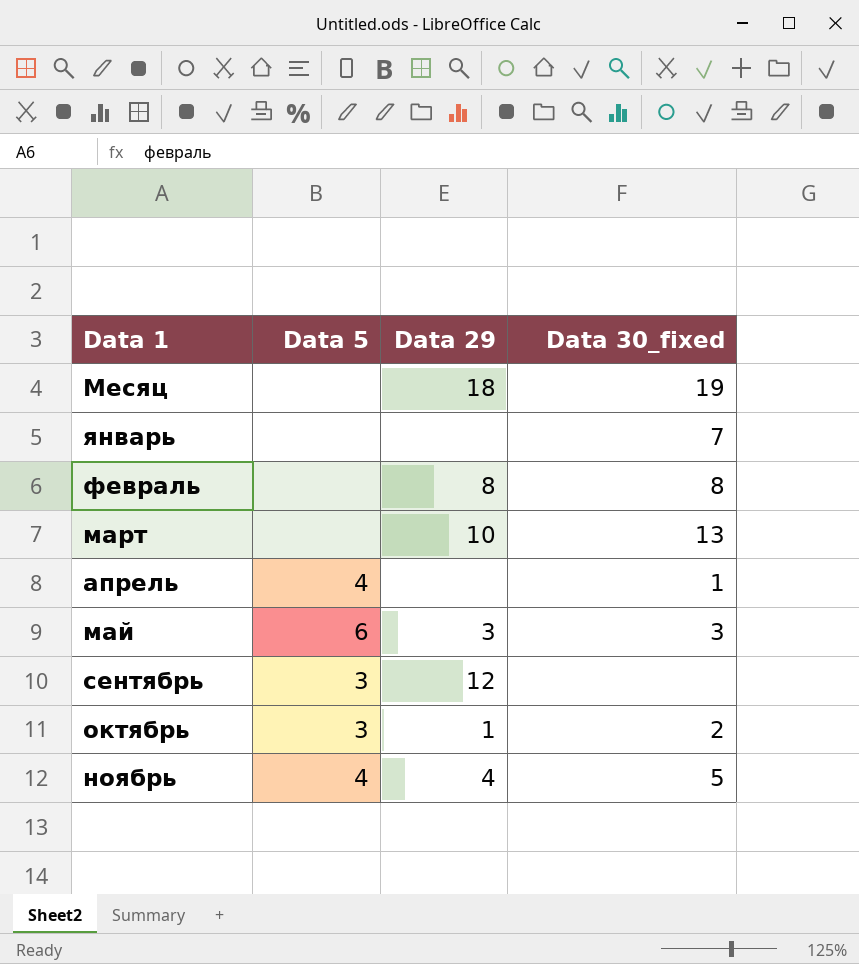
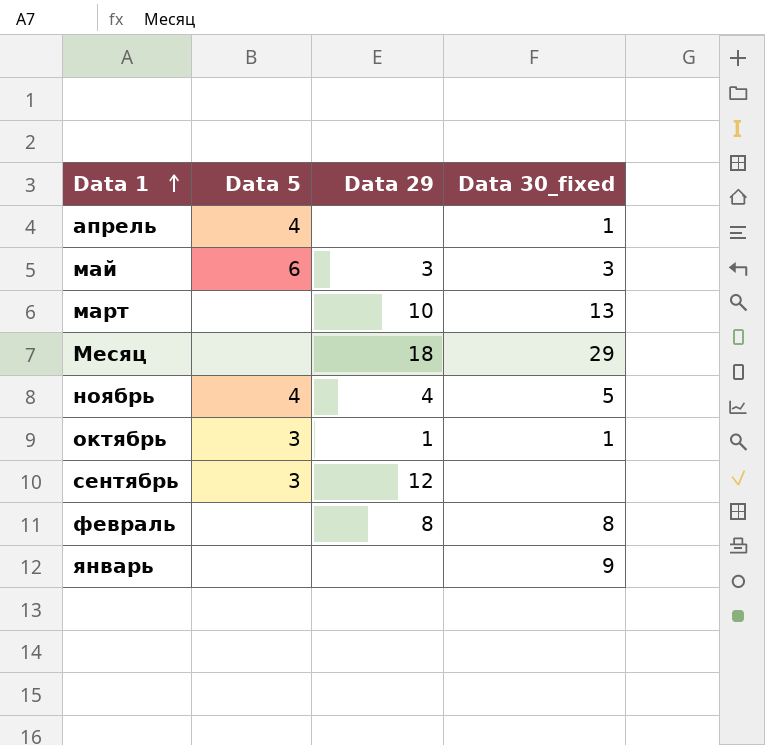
row order: none -> Data 1 ascending
Месяц | Data 30_fixed: 19 -> 29
октябрь | Data 30_fixed: 2 -> 1
январь | Data 30_fixed: 7 -> 9

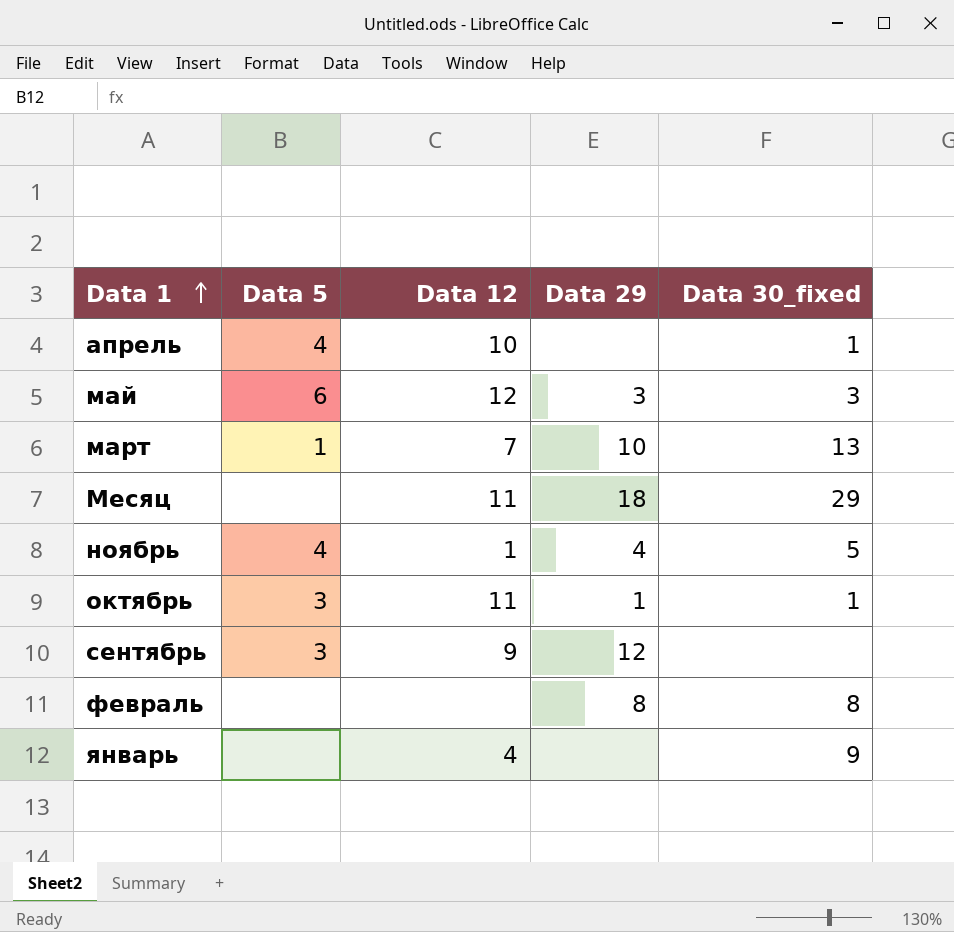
column Data 12 | position: none -> 3
март | Data 5: none -> 1

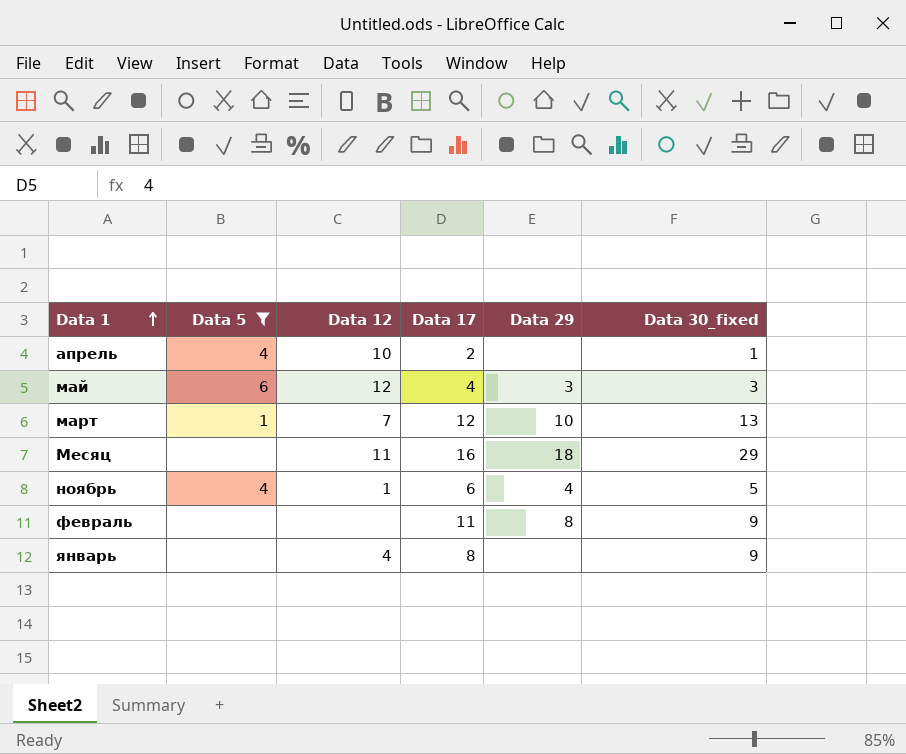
filter: none -> Data 5 != 3
column Data 17 | position: none -> 4
февраль | Data 30_fixed: 8 -> 9

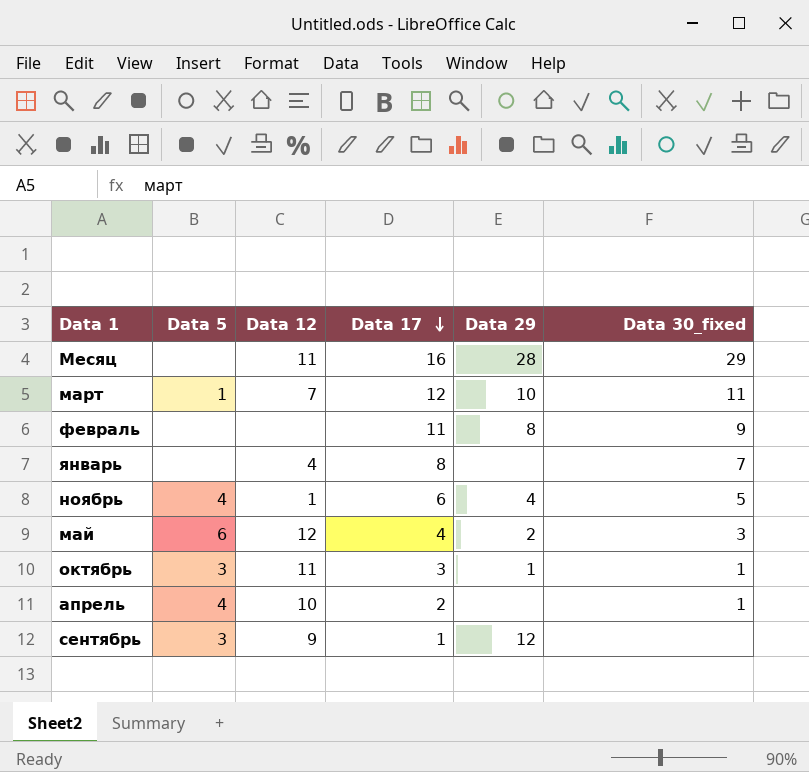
filter: Data 5 != 3 -> none
row order: Data 1 ascending -> Data 17 descending
Месяц | Data 29: 18 -> 28
март | Data 30_fixed: 13 -> 11
январь | Data 30_fixed: 9 -> 7
май | Data 29: 3 -> 2

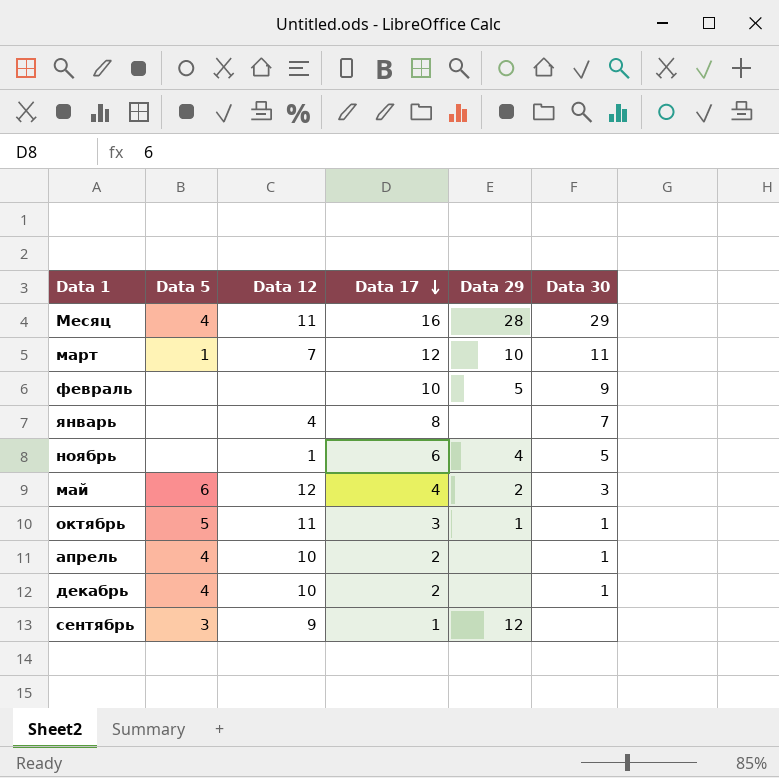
column name: Data 30_fixed -> Data 30
Месяц | Data 5: none -> 4
февраль | Data 17: 11 -> 10
февраль | Data 29: 8 -> 5
ноябрь | Data 5: 4 -> none
октябрь | Data 5: 3 -> 5
row декабрь: none -> 4 | 10 | 2 | none | 1

